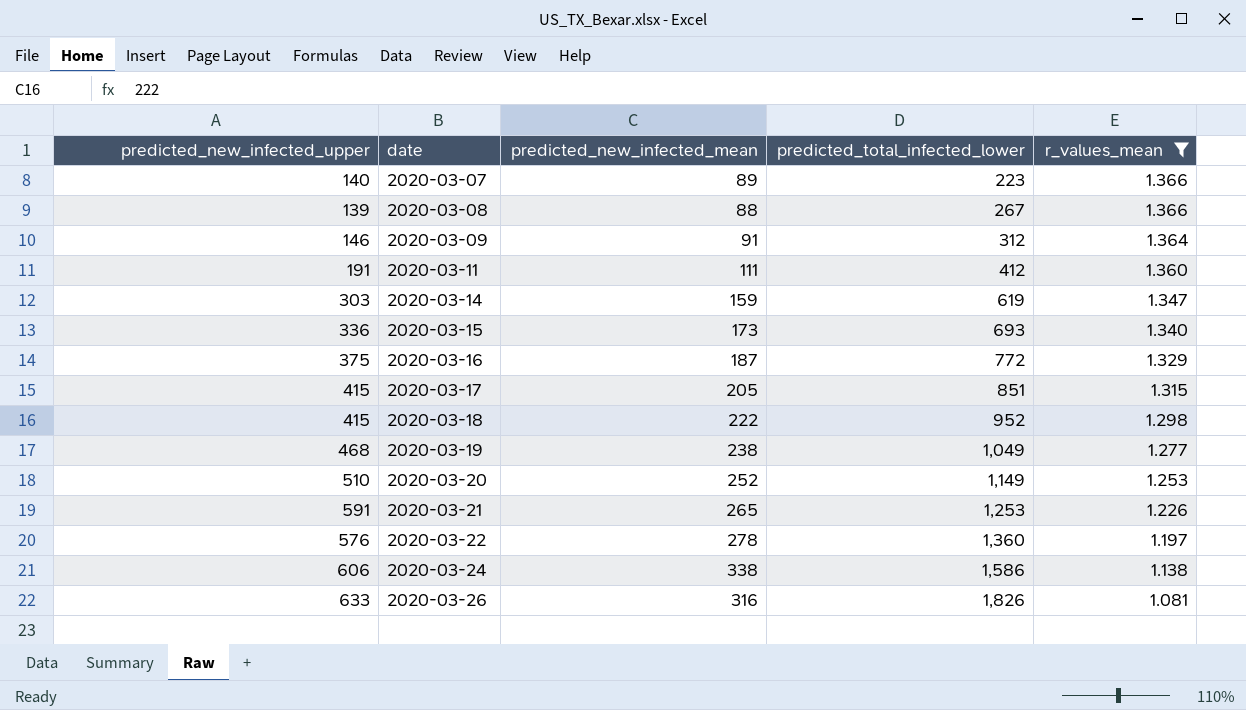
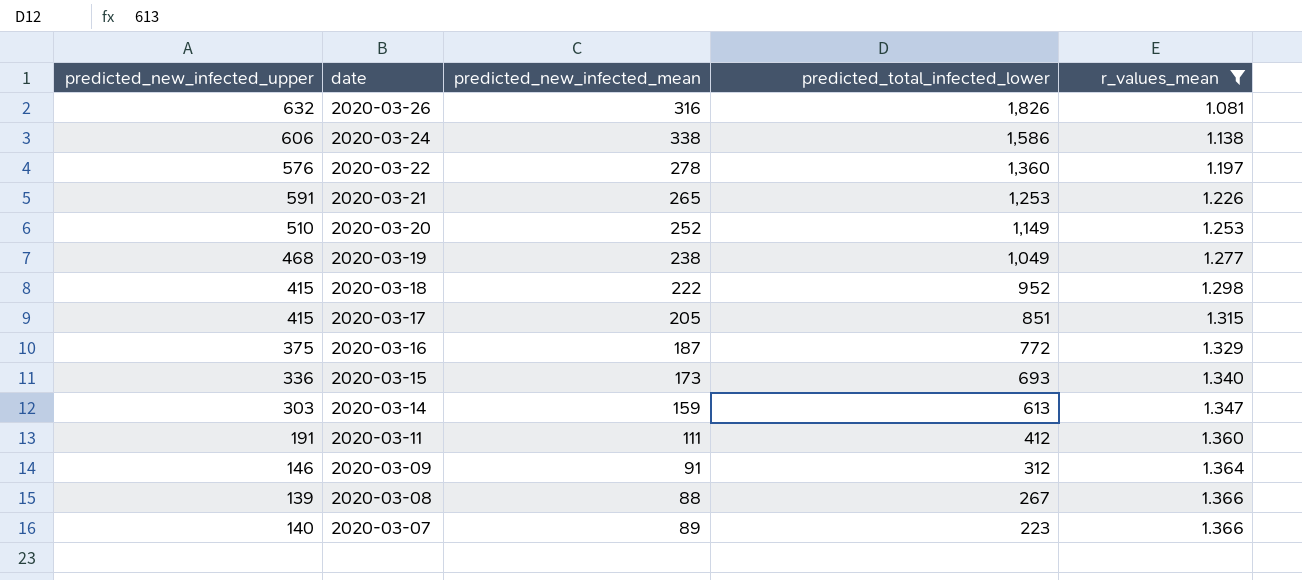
row order: date ascending -> date descending
2020-03-26 | predicted_new_infected_upper: 633 -> 632
2020-03-14 | predicted_total_infected_lower: 619 -> 613

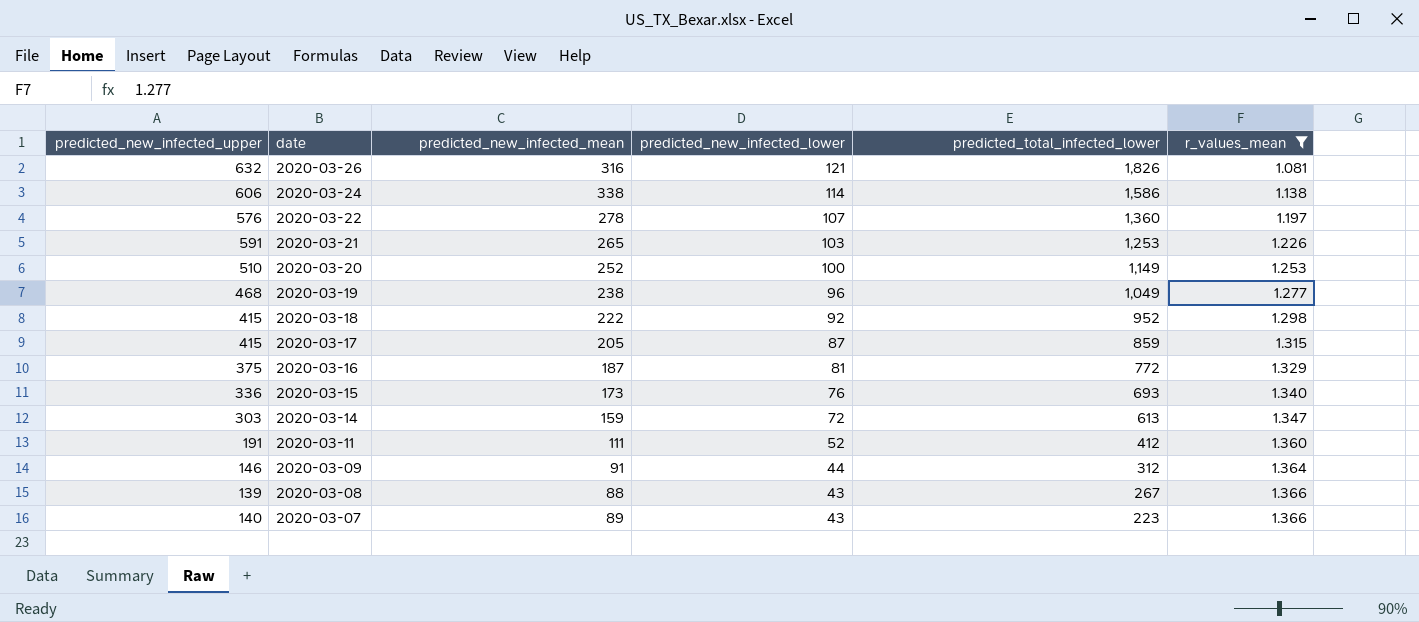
column predicted_new_infected_lower | position: none -> 4
2020-03-17 | predicted_total_infected_lower: 851 -> 859

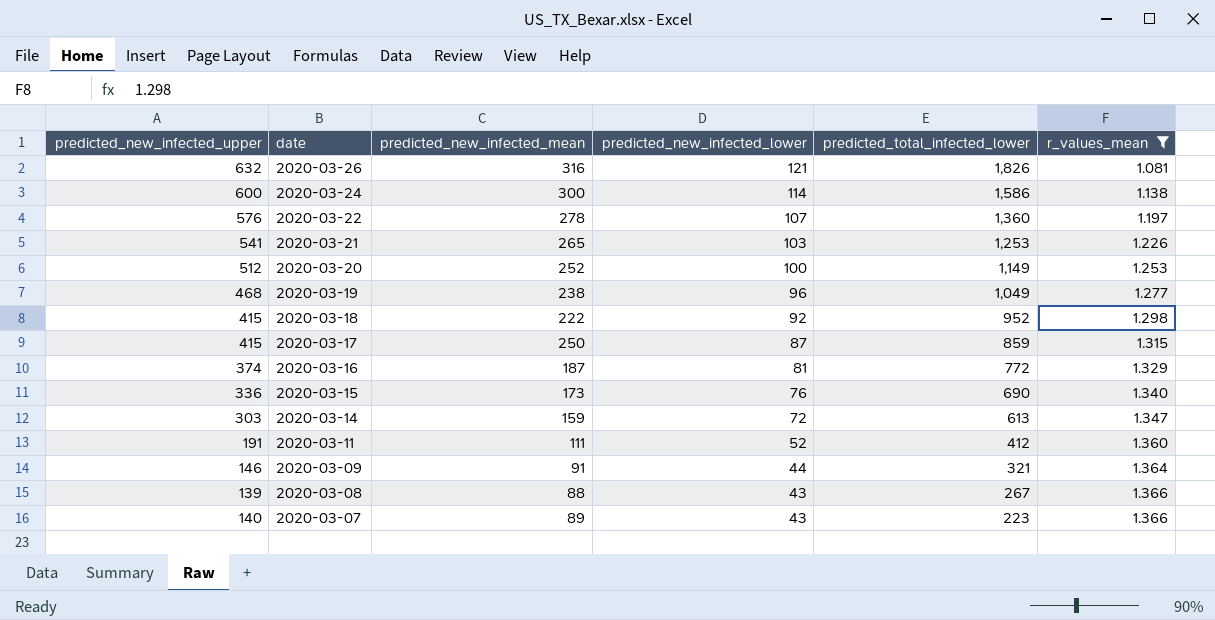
2020-03-24 | predicted_new_infected_upper: 606 -> 600
2020-03-24 | predicted_new_infected_mean: 338 -> 300
2020-03-21 | predicted_new_infected_upper: 591 -> 541
2020-03-20 | predicted_new_infected_upper: 510 -> 512
2020-03-17 | predicted_new_infected_mean: 205 -> 250
2020-03-16 | predicted_new_infected_upper: 375 -> 374
2020-03-15 | predicted_total_infected_lower: 693 -> 690
2020-03-09 | predicted_total_infected_lower: 312 -> 321

